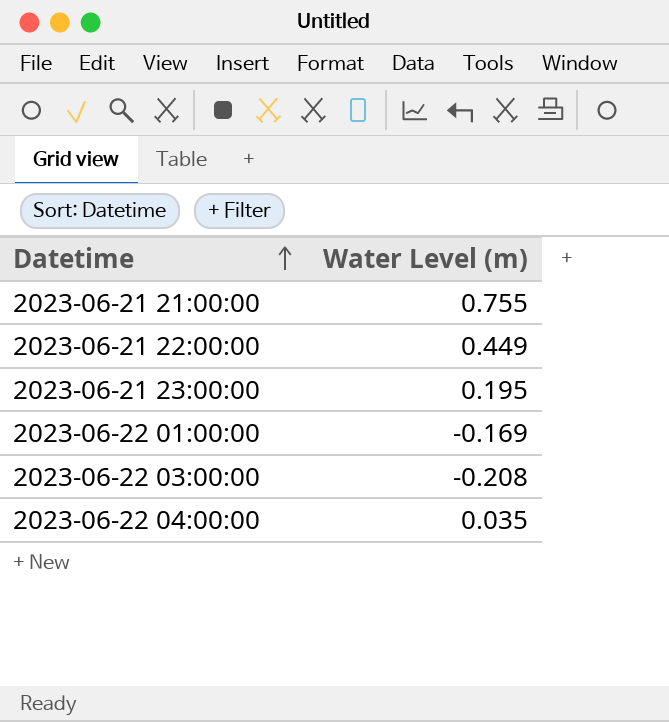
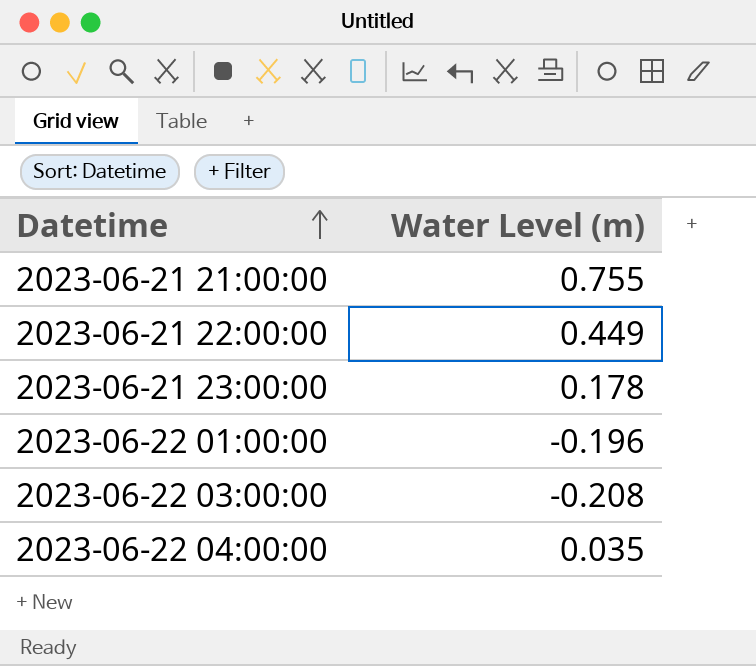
2023-06-21 23:00:00 | Water Level (m): 0.195 -> 0.178
2023-06-22 01:00:00 | Water Level (m): -0.169 -> -0.196

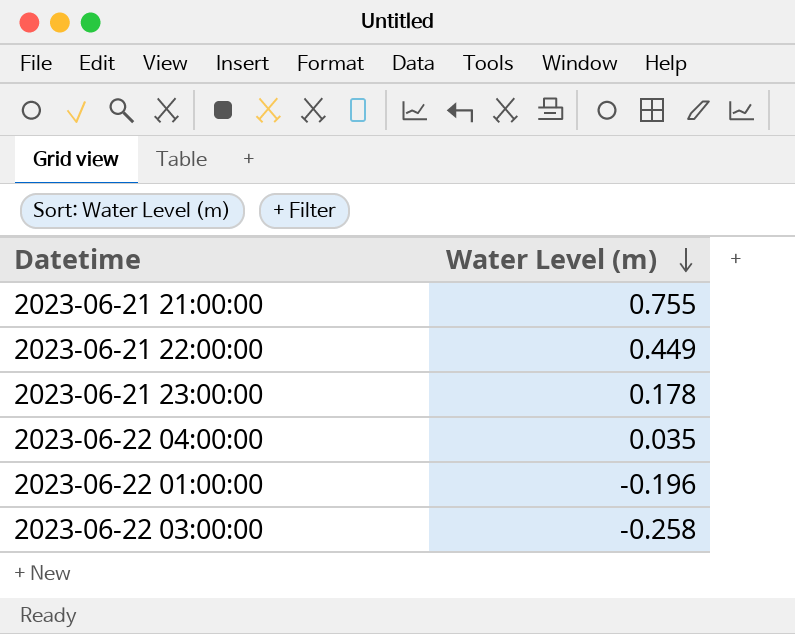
row order: Datetime ascending -> Water Level (m) descending
2023-06-22 03:00:00 | Water Level (m): -0.208 -> -0.258

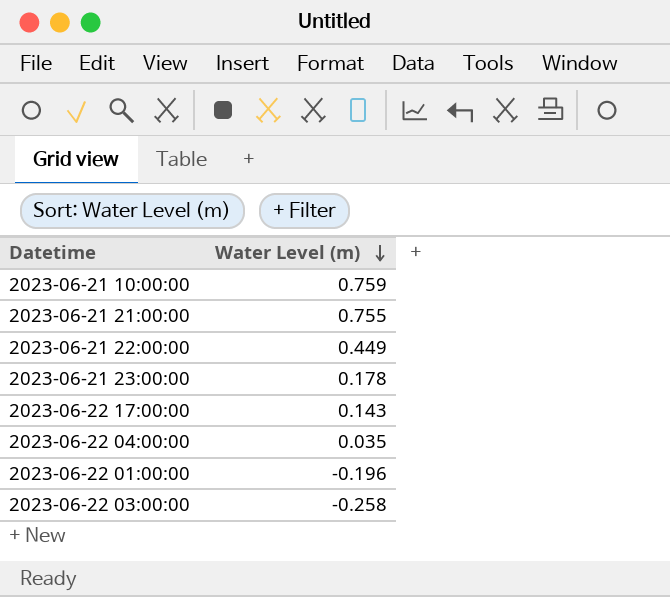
row 2023-06-21 10:00:00: none -> 0.759
row 2023-06-22 17:00:00: none -> 0.143

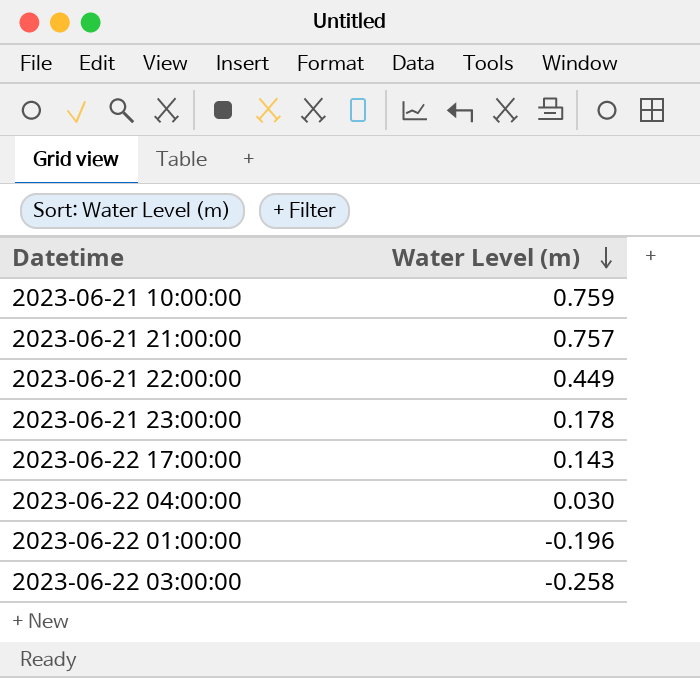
2023-06-21 21:00:00 | Water Level (m): 0.755 -> 0.757
2023-06-22 04:00:00 | Water Level (m): 0.035 -> 0.030

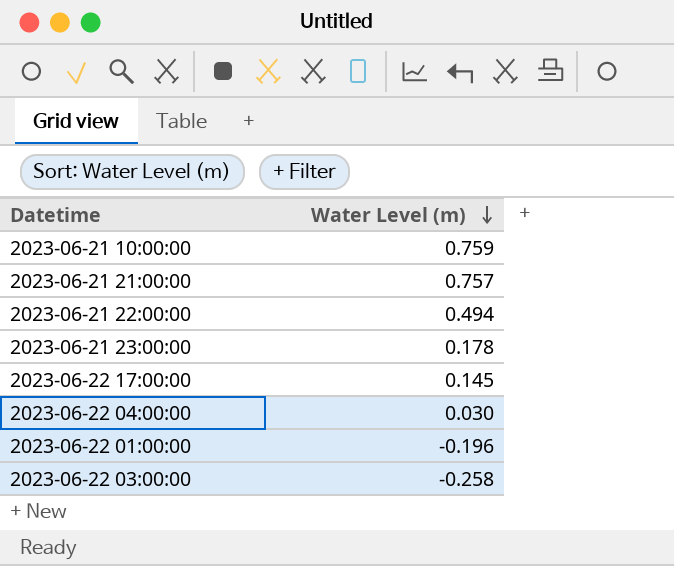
2023-06-21 22:00:00 | Water Level (m): 0.449 -> 0.494
2023-06-22 17:00:00 | Water Level (m): 0.143 -> 0.145

